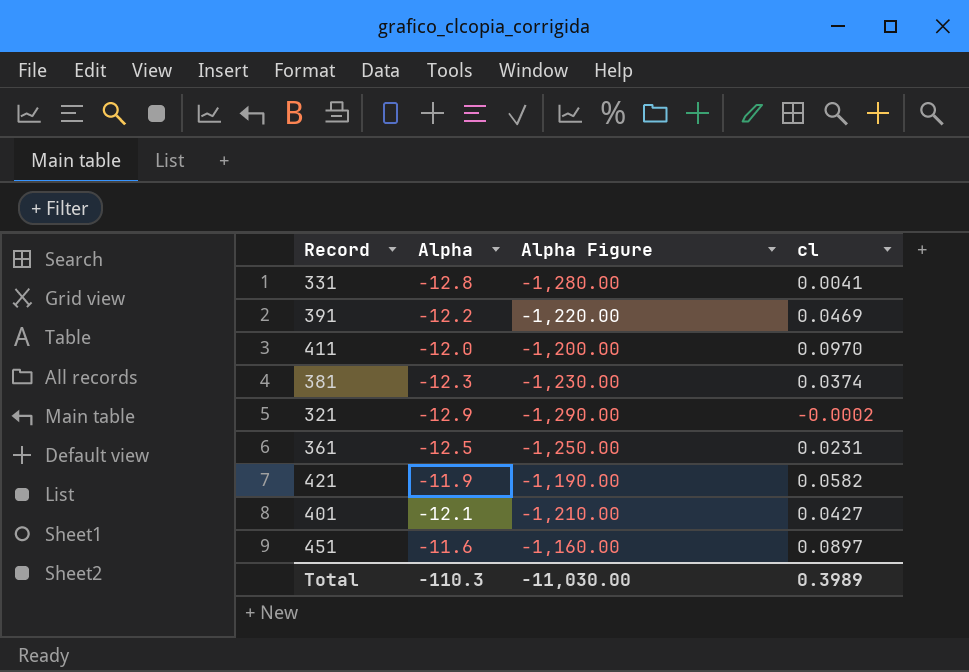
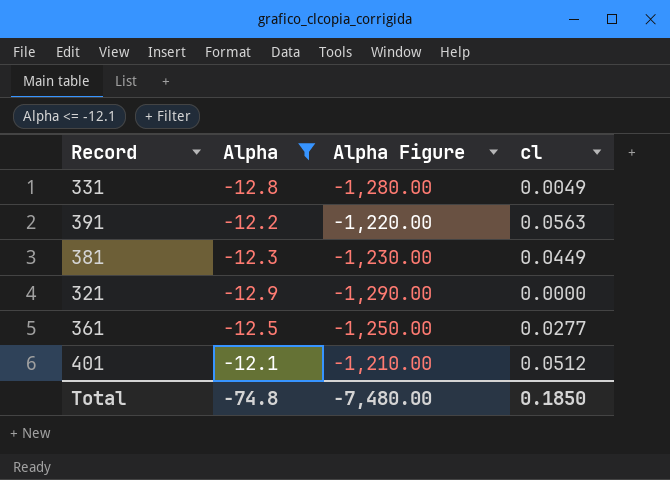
filter: none -> Alpha <= -12.1
331 | cl: 0.0041 -> 0.0049
391 | cl: 0.0469 -> 0.0563
381 | cl: 0.0374 -> 0.0449
321 | cl: -0.0002 -> 0.0000
361 | cl: 0.0231 -> 0.0277
401 | cl: 0.0427 -> 0.0512
Total | Alpha: -110.3 -> -74.8
Total | Alpha Figure: -11,030.00 -> -7,480.00
Total | cl: 0.3989 -> 0.1850

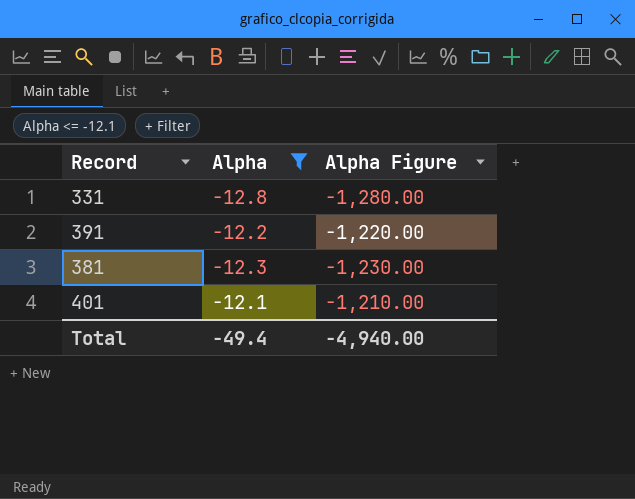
column cl | position: 4 -> none
row 321: -12.9 | -1,290.00 | 0.0000 -> none
row 361: -12.5 | -1,250.00 | 0.0277 -> none
Total | Alpha: -74.8 -> -49.4
Total | Alpha Figure: -7,480.00 -> -4,940.00

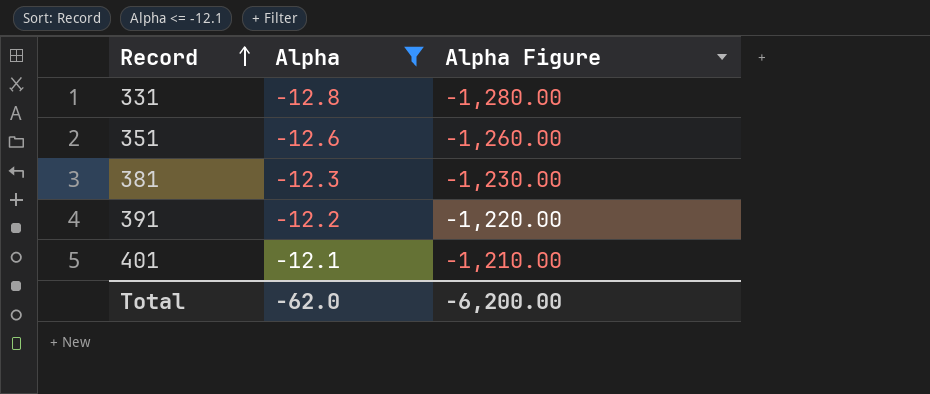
row order: none -> Record ascending
row 351: none -> -12.6 | -1,260.00
Total | Alpha: -49.4 -> -62.0
Total | Alpha Figure: -4,940.00 -> -6,200.00

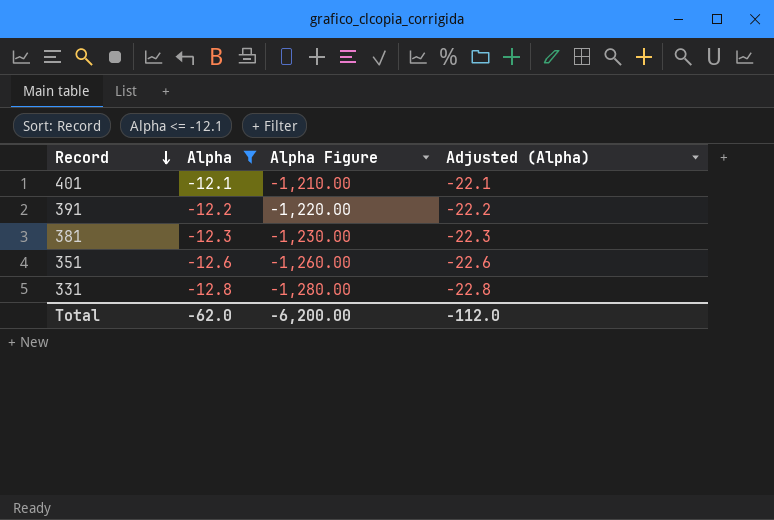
row order: Record ascending -> Record descending
column Adjusted (Alpha) | formula: none -> [Alpha] - 10

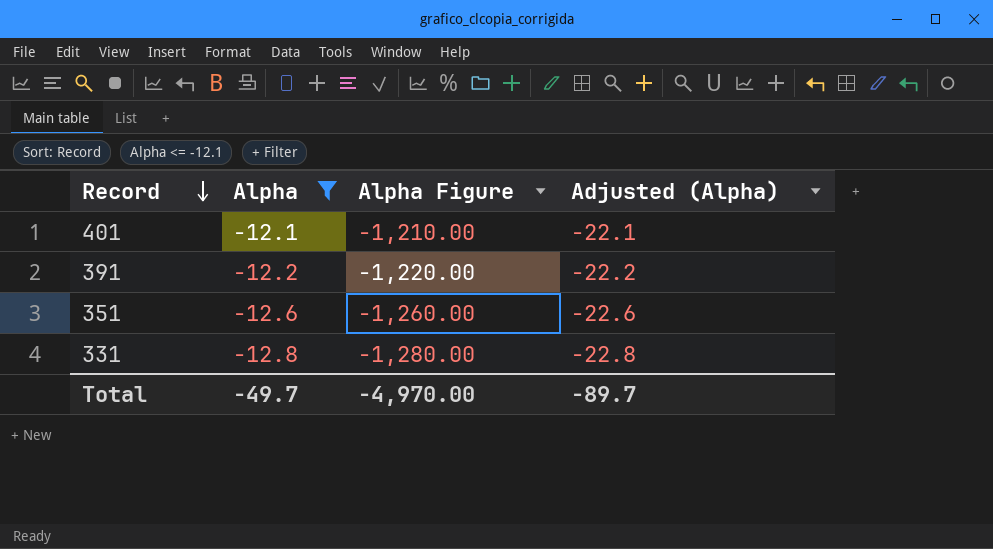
row 381: -12.3 | -1,230.00 | -22.3 -> none
Total | Alpha: -62.0 -> -49.7
Total | Alpha Figure: -6,200.00 -> -4,970.00
Total | Adjusted (Alpha): -112.0 -> -89.7

